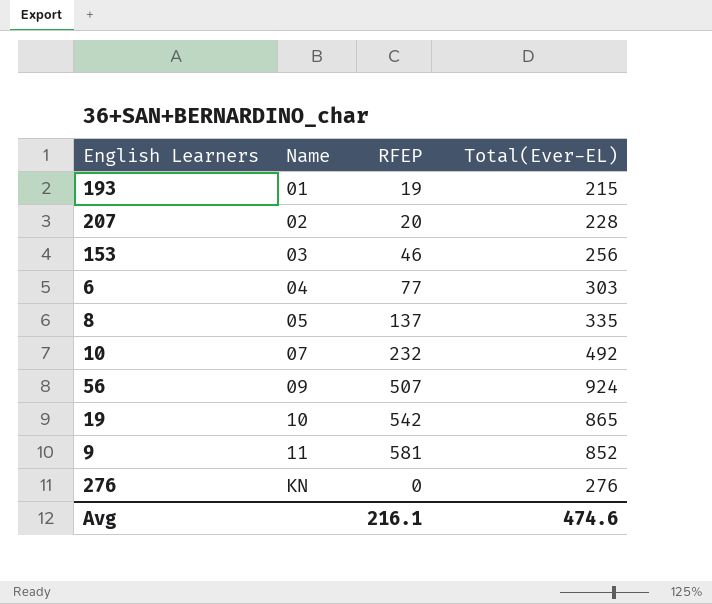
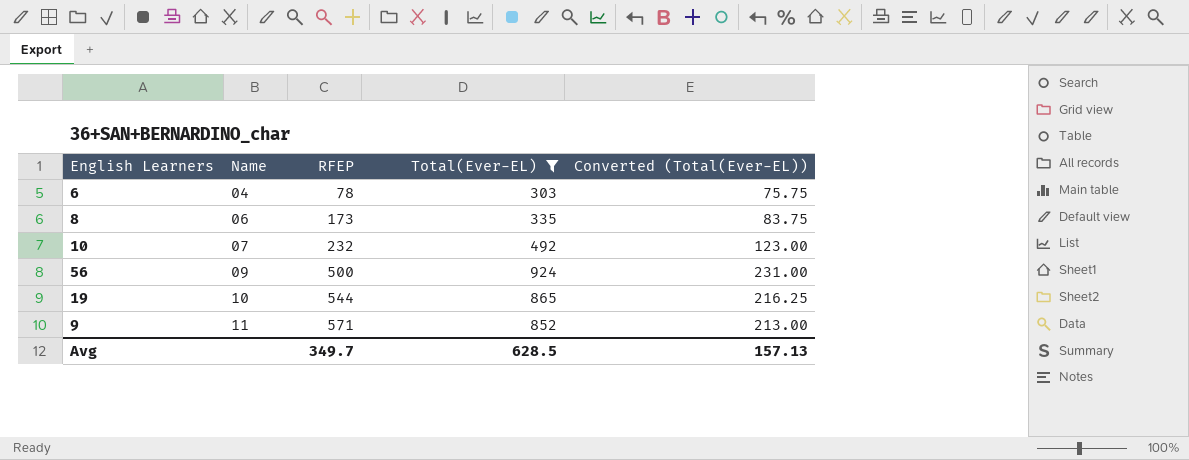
filter: none -> Total(Ever-EL) >= 303
column Converted (Total(Ever-EL)) | formula: none -> [Total(Ever-EL)] * 0.25
6 | RFEP: 77 -> 78
8 | Name: 05 -> 06
8 | RFEP: 137 -> 173
56 | RFEP: 507 -> 500
19 | RFEP: 542 -> 544
9 | RFEP: 581 -> 571
Avg | RFEP: 216.1 -> 349.7
Avg | Total(Ever-EL): 474.6 -> 628.5

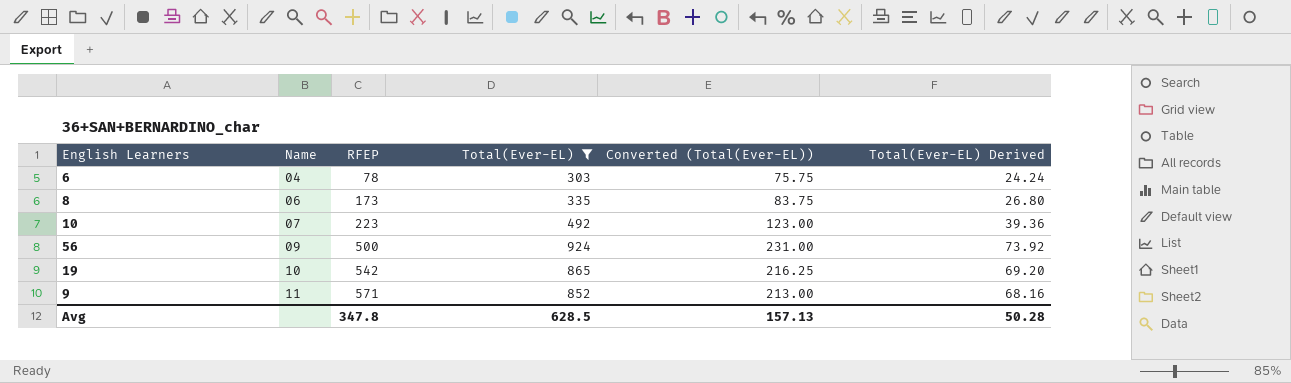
column Total(Ever-EL) Derived | formula: none -> [Total(Ever-EL)] * 0.08
10 | RFEP: 232 -> 223
19 | RFEP: 544 -> 542
Avg | RFEP: 349.7 -> 347.8

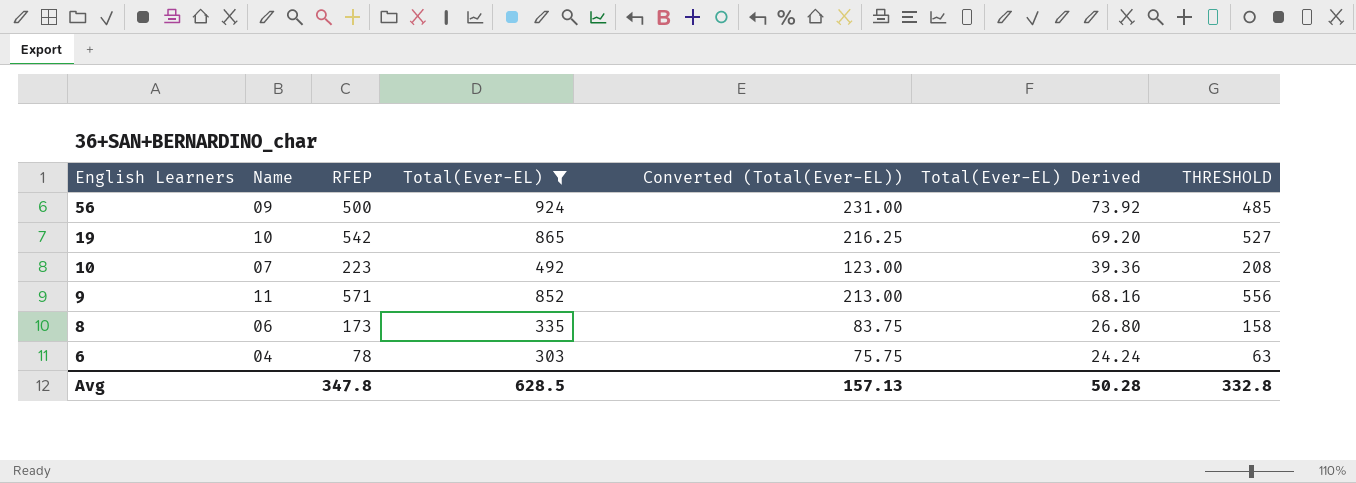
row order: Name ascending -> English Learners descending
column THRESHOLD | formula: none -> [RFEP] - 15

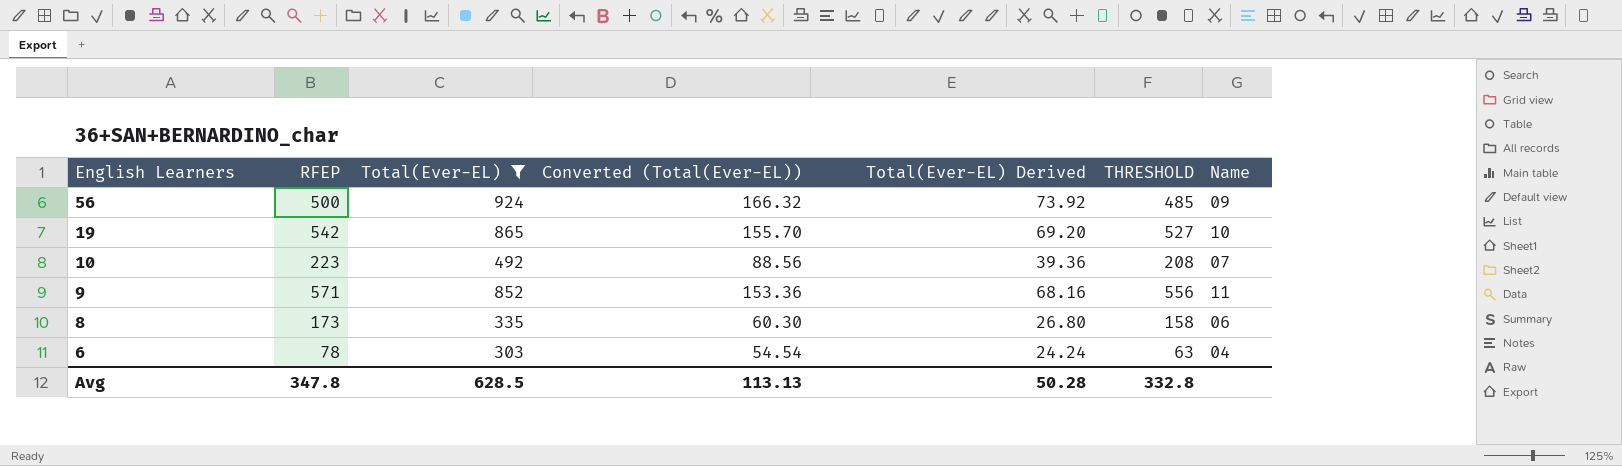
column Converted (Total(Ever-EL)) | formula: [Total(Ever-EL)] * 0.25 -> [Total(Ever-EL)] * 0.18
column Name | position: 2 -> 7
Avg | Converted (Total(Ever-EL)): 157.13 -> 113.13

